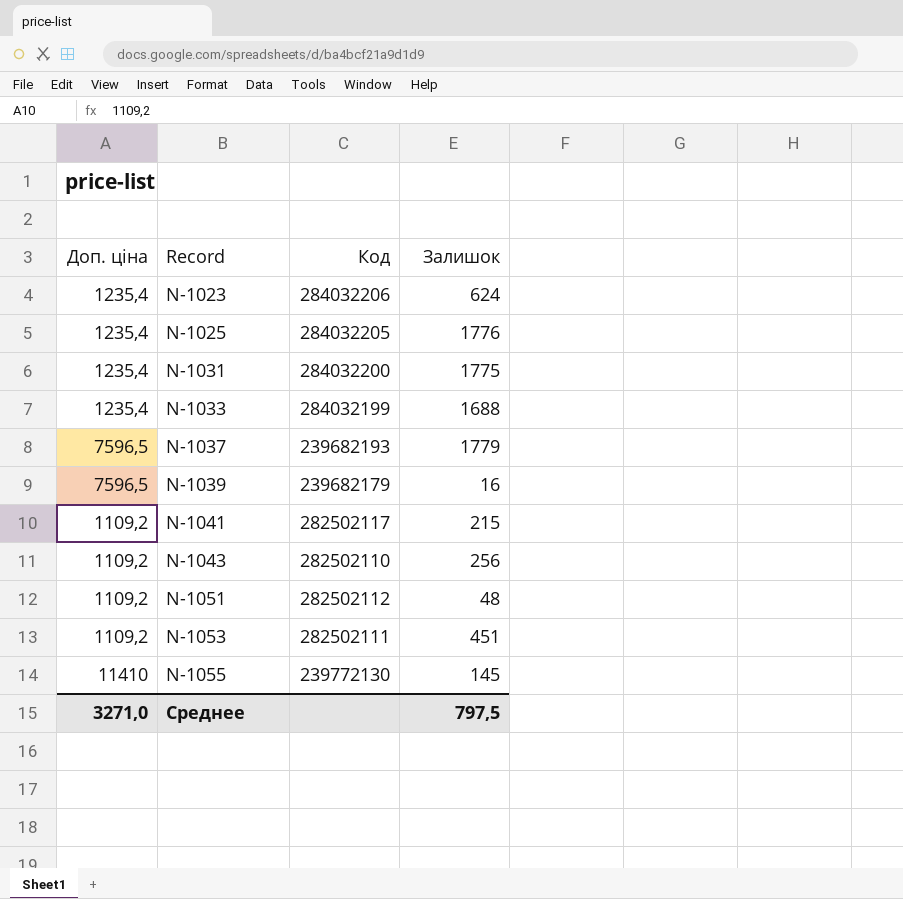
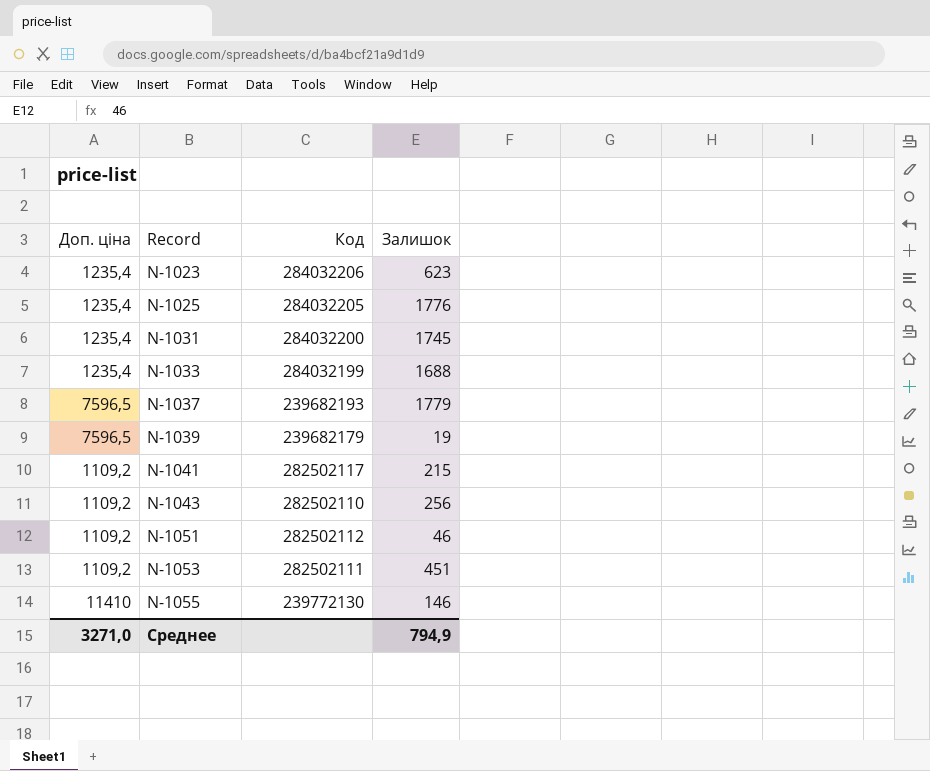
N-1023 | Залишок: 624 -> 623
N-1031 | Залишок: 1775 -> 1745
N-1039 | Залишок: 16 -> 19
N-1051 | Залишок: 48 -> 46
N-1055 | Залишок: 145 -> 146
Среднее | Залишок: 797,5 -> 794,9

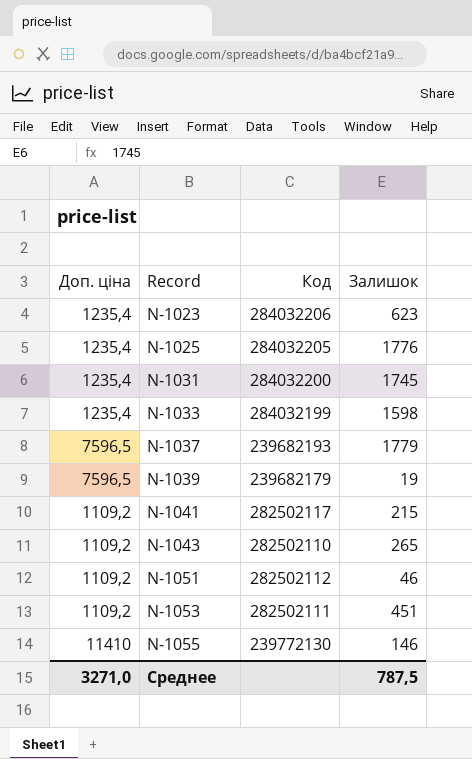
N-1033 | Залишок: 1688 -> 1598
N-1043 | Залишок: 256 -> 265
Среднее | Залишок: 794,9 -> 787,5

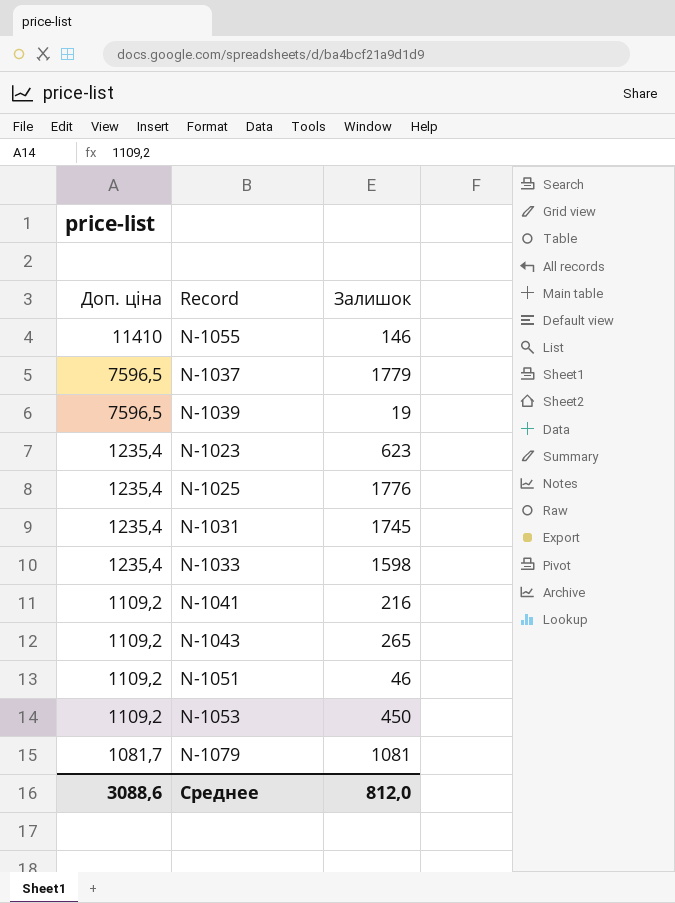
row order: Record ascending -> Доп. ціна descending
column Код | position: 3 -> none
N-1041 | Залишок: 215 -> 216
N-1053 | Залишок: 451 -> 450
row N-1079: none -> 1081,7 | 1081
Среднее | Доп. ціна: 3271,0 -> 3088,6
Среднее | Залишок: 787,5 -> 812,0

